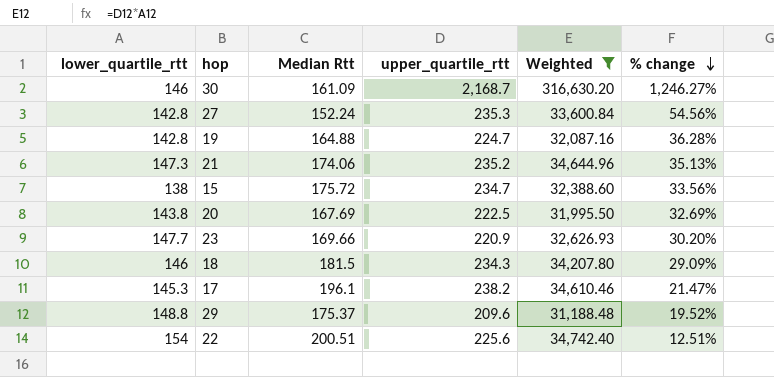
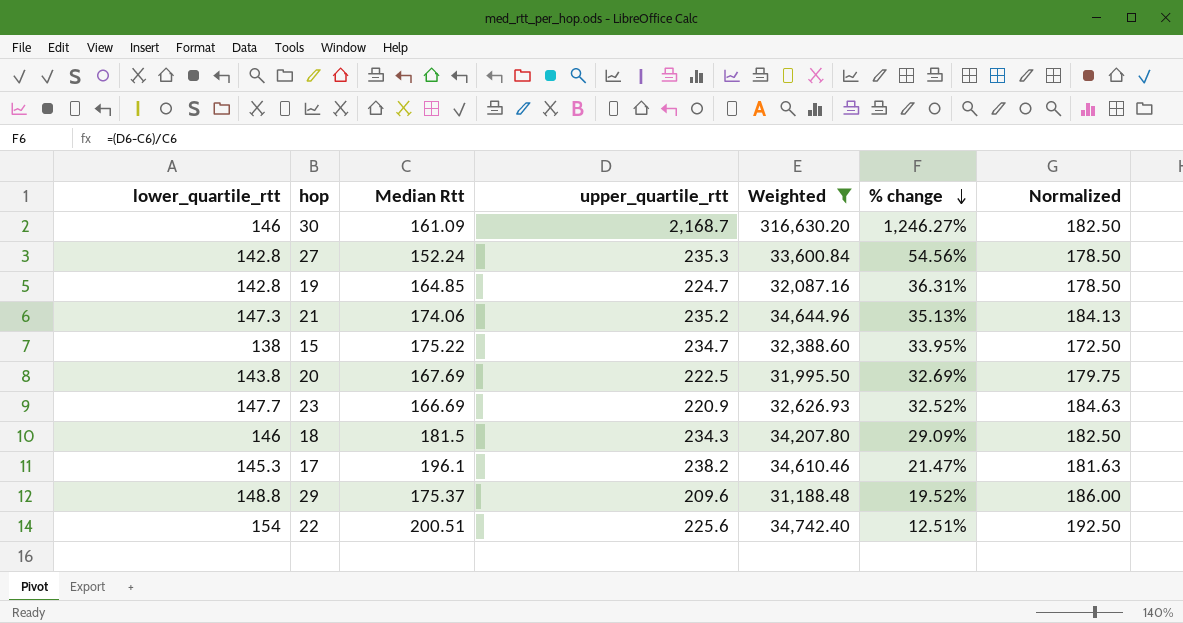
column Normalized | formula: none -> [lower_quartile_rtt] * 1.25
19 | Median Rtt: 164.88 -> 164.85
19 | % change: 36.28% -> 36.31%
15 | Median Rtt: 175.72 -> 175.22
15 | % change: 33.56% -> 33.95%
23 | Median Rtt: 169.66 -> 166.69
23 | % change: 30.20% -> 32.52%

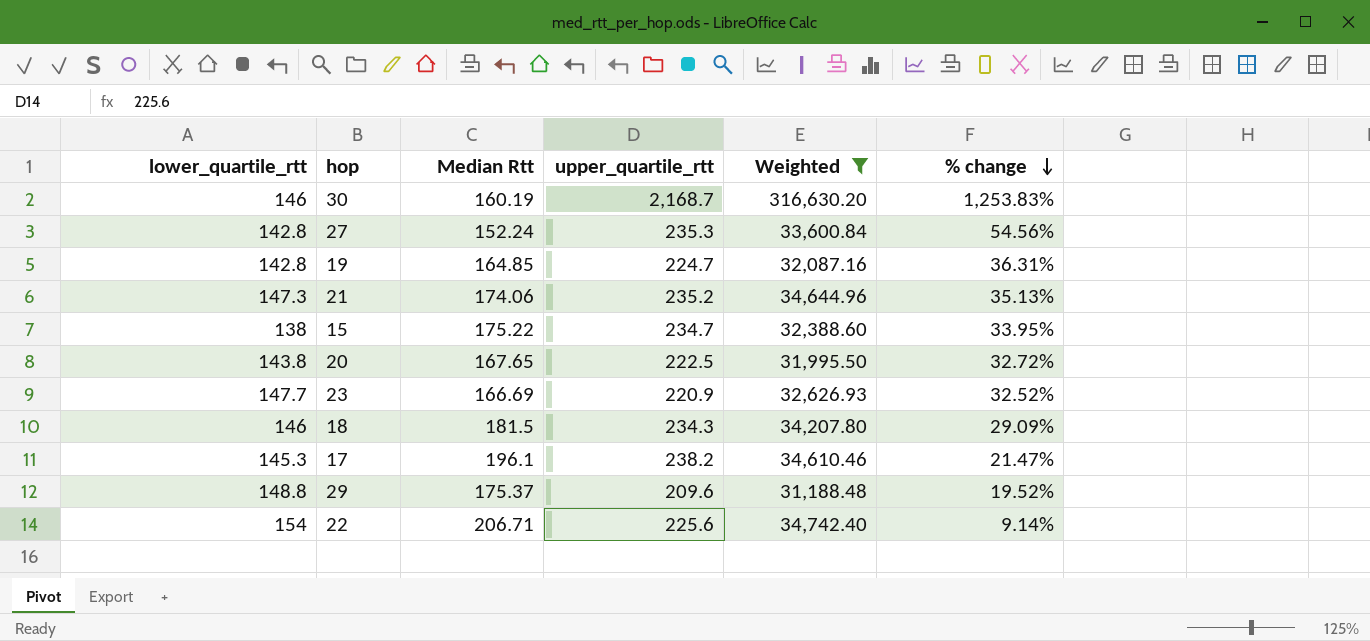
column Normalized | formula: [lower_quartile_rtt] * 1.25 -> none
30 | Median Rtt: 161.09 -> 160.19
30 | % change: 1,246.27% -> 1,253.83%
20 | Median Rtt: 167.69 -> 167.65
20 | % change: 32.69% -> 32.72%
22 | Median Rtt: 200.51 -> 206.71
22 | % change: 12.51% -> 9.14%

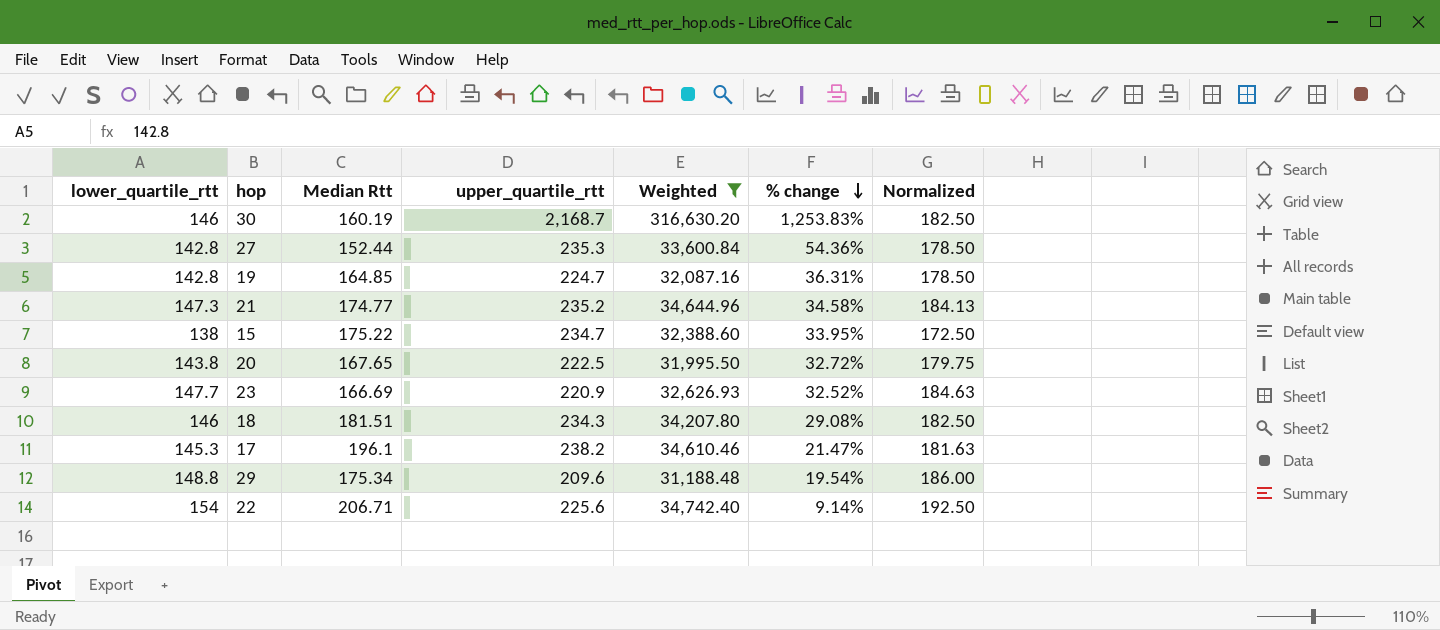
column Normalized | formula: none -> [lower_quartile_rtt] * 1.25
27 | Median Rtt: 152.24 -> 152.44
27 | % change: 54.56% -> 54.36%
21 | Median Rtt: 174.06 -> 174.77
21 | % change: 35.13% -> 34.58%
18 | Median Rtt: 181.5 -> 181.51
18 | % change: 29.09% -> 29.08%
29 | Median Rtt: 175.37 -> 175.34
29 | % change: 19.52% -> 19.54%

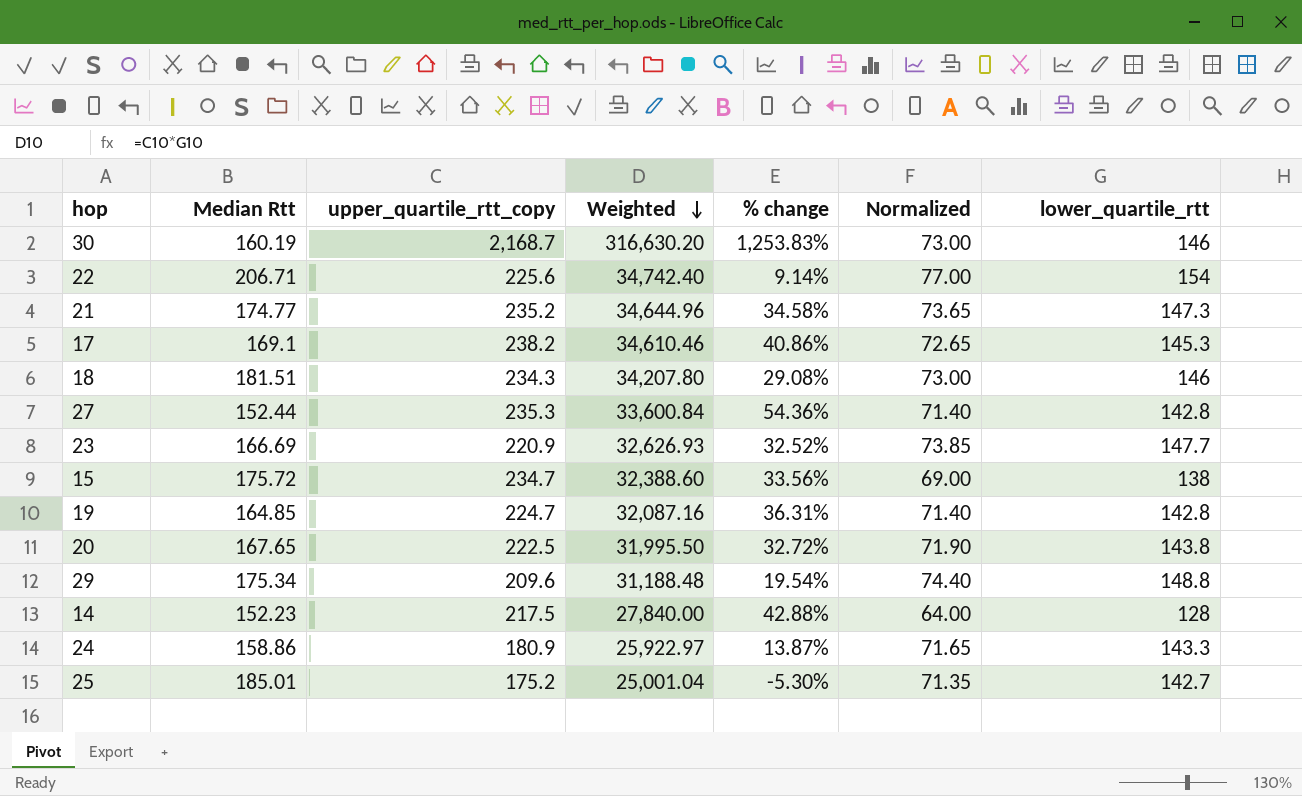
filter: Weighted >= 31,188.48 -> none
row order: % change descending -> Weighted descending
column name: upper_quartile_rtt -> upper_quartile_rtt_copy
column Normalized | formula: [lower_quartile_rtt] * 1.25 -> [lower_quartile_rtt] * 0.5
column lower_quartile_rtt | position: 1 -> 7
17 | Median Rtt: 196.1 -> 169.1
17 | % change: 21.47% -> 40.86%
15 | Median Rtt: 175.22 -> 175.72
15 | % change: 33.95% -> 33.56%

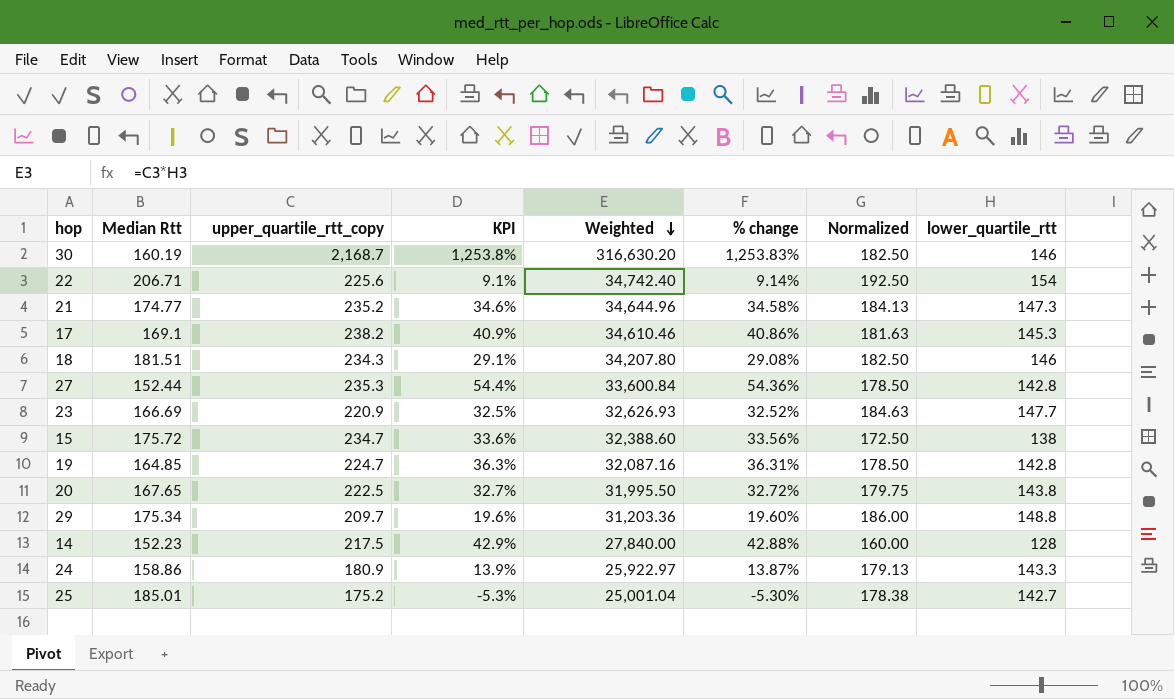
column KPI | formula: none -> ([upper_quartile_rtt_copy] - [Median Rtt]) / [Median Rtt]
column Normalized | formula: [lower_quartile_rtt] * 0.5 -> [lower_quartile_rtt] * 1.25
29 | upper_quartile_rtt_copy: 209.6 -> 209.7
29 | Weighted: 31,188.48 -> 31,203.36
29 | % change: 19.54% -> 19.60%

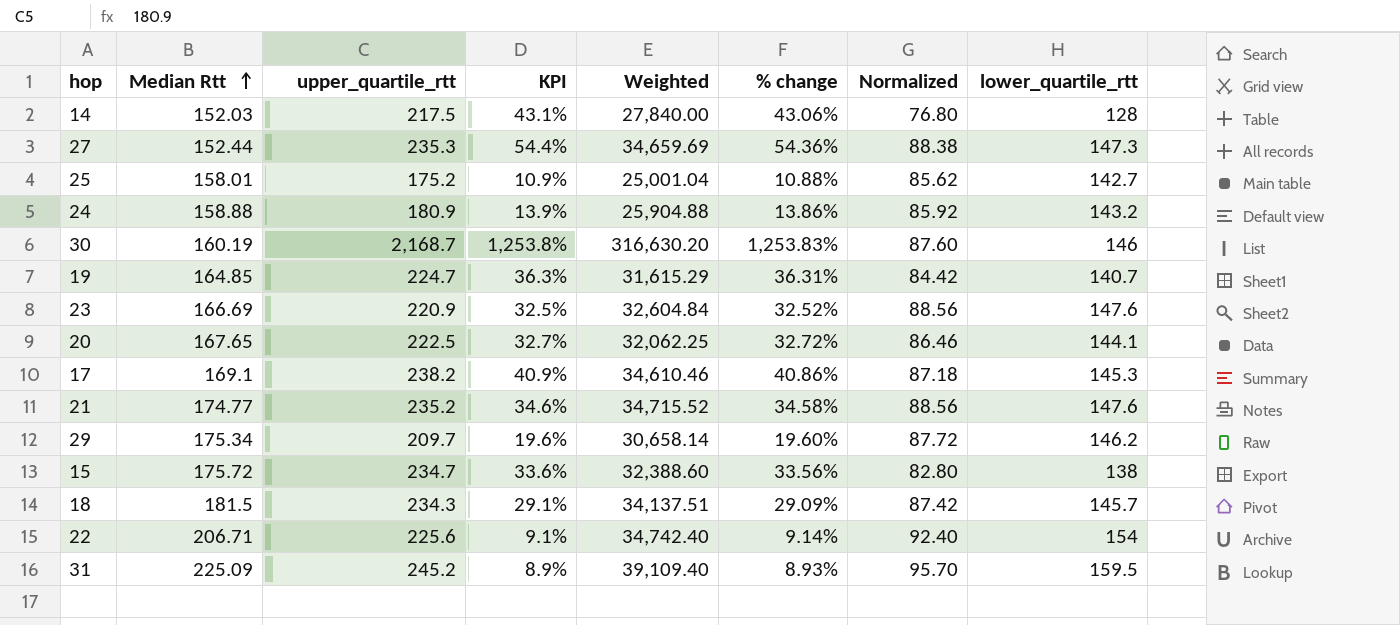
row order: Weighted descending -> Median Rtt ascending
column name: upper_quartile_rtt_copy -> upper_quartile_rtt
column Normalized | formula: [lower_quartile_rtt] * 1.25 -> [lower_quartile_rtt] * 0.6
14 | Median Rtt: 152.23 -> 152.03
14 | KPI: 42.9% -> 43.1%
14 | % change: 42.88% -> 43.06%
27 | Weighted: 33,600.84 -> 34,659.69
27 | lower_quartile_rtt: 142.8 -> 147.3
25 | Median Rtt: 185.01 -> 158.01
25 | KPI: -5.3% -> 10.9%
25 | % change: -5.30% -> 10.88%
24 | Median Rtt: 158.86 -> 158.88
24 | Weighted: 25,922.97 -> 25,904.88
24 | % change: 13.87% -> 13.86%
24 | lower_quartile_rtt: 143.3 -> 143.2
19 | Weighted: 32,087.16 -> 31,615.29
19 | lower_quartile_rtt: 142.8 -> 140.7
23 | Weighted: 32,626.93 -> 32,604.84
23 | lower_quartile_rtt: 147.7 -> 147.6
20 | Weighted: 31,995.50 -> 32,062.25
20 | lower_quartile_rtt: 143.8 -> 144.1
21 | Weighted: 34,644.96 -> 34,715.52
21 | lower_quartile_rtt: 147.3 -> 147.6
29 | Weighted: 31,203.36 -> 30,658.14
29 | lower_quartile_rtt: 148.8 -> 146.2
18 | Median Rtt: 181.51 -> 181.5
18 | Weighted: 34,207.80 -> 34,137.51
18 | % change: 29.08% -> 29.09%
18 | lower_quartile_rtt: 146 -> 145.7
row 31: none -> 225.09 | 245.2 | 8.9% | 39,109.40 | 8.93% | 95.70 | 159.5

